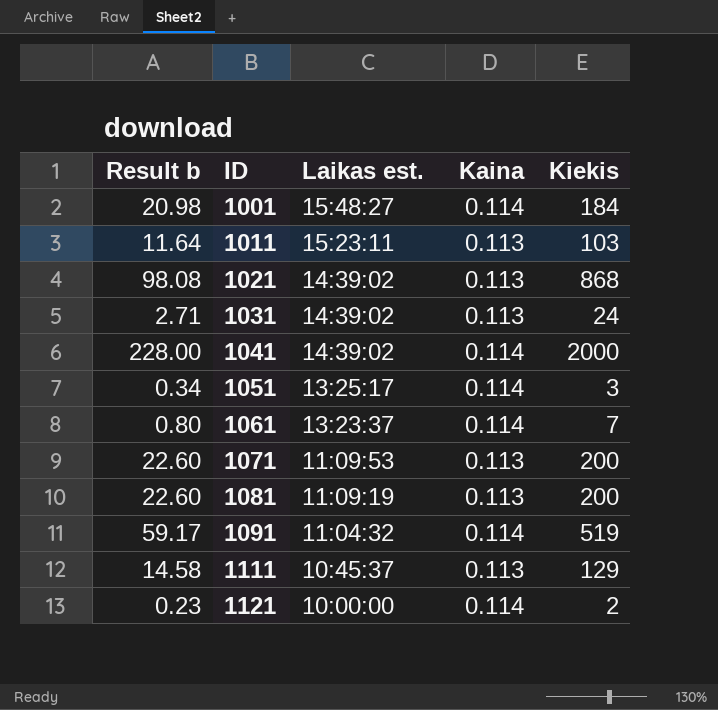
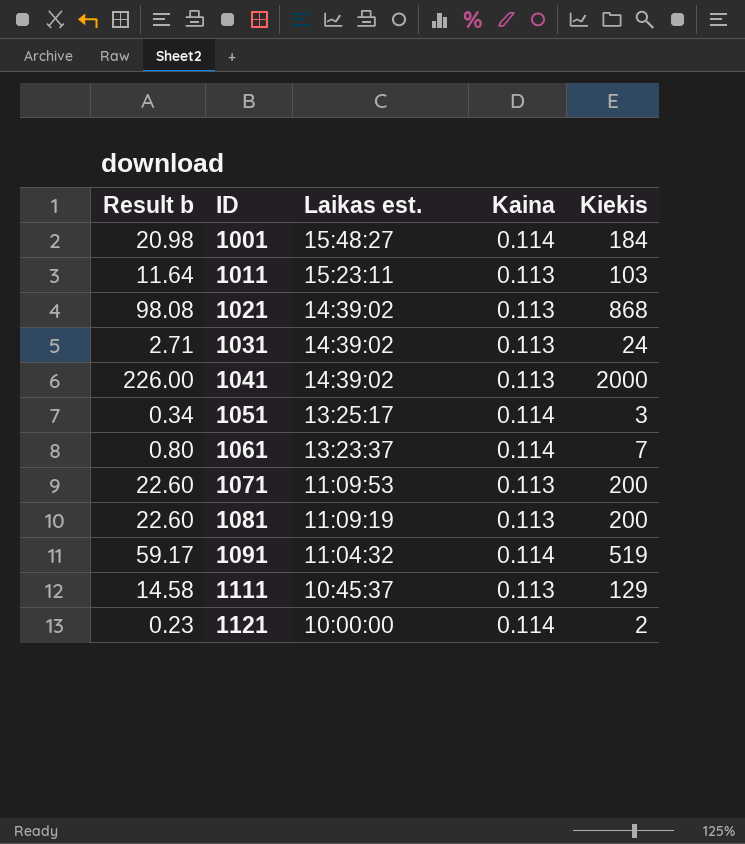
1041 | Result b: 228.00 -> 226.00
1041 | Kaina: 0.114 -> 0.113

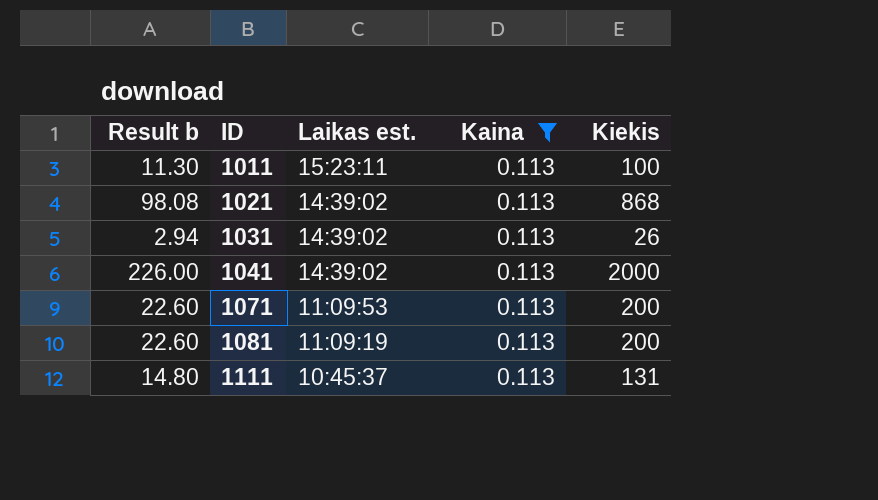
filter: none -> Kaina = 0.113
1011 | Result b: 11.64 -> 11.30
1011 | Kiekis: 103 -> 100
1031 | Result b: 2.71 -> 2.94
1031 | Kiekis: 24 -> 26
1111 | Result b: 14.58 -> 14.80
1111 | Kiekis: 129 -> 131

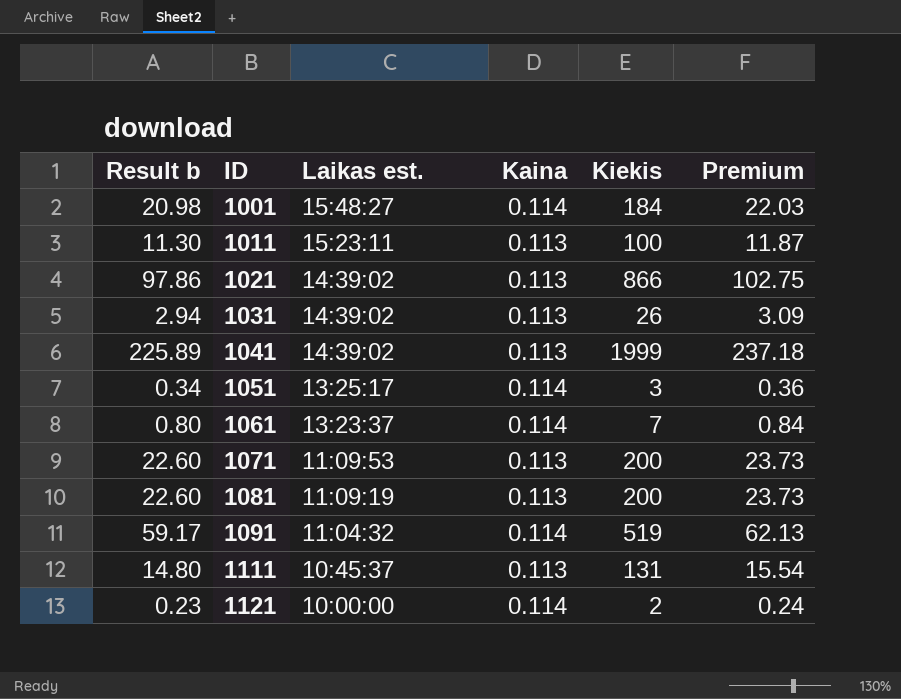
filter: Kaina = 0.113 -> none
column Premium | formula: none -> [Result b] * 1.05
1021 | Result b: 98.08 -> 97.86
1021 | Kiekis: 868 -> 866
1041 | Result b: 226.00 -> 225.89
1041 | Kiekis: 2000 -> 1999

